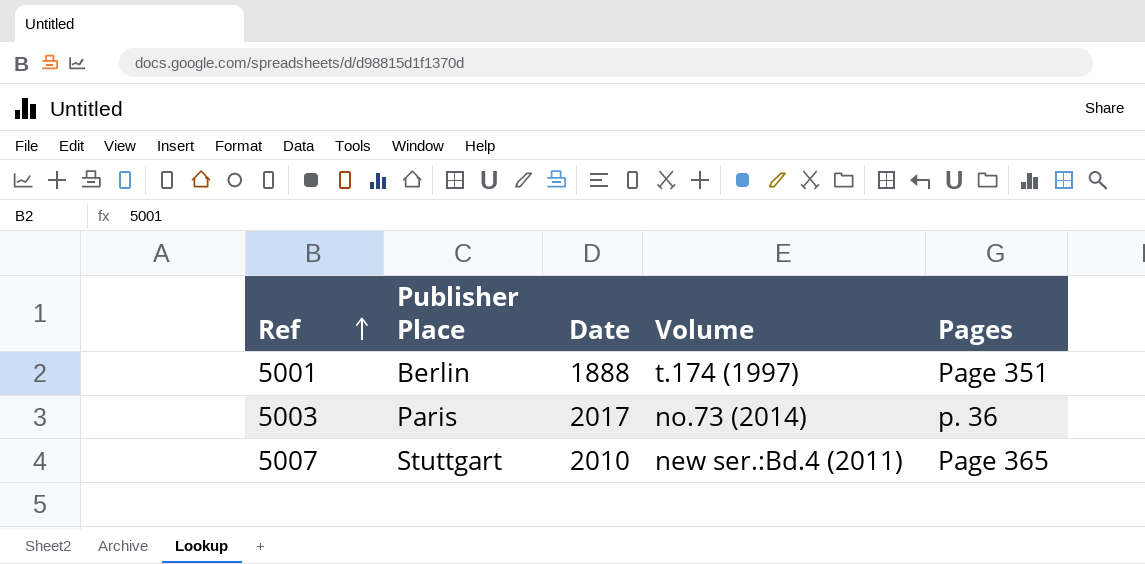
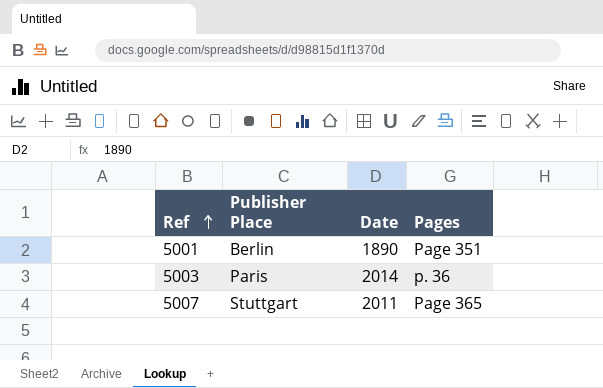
column Volume | position: 4 -> none
5001 | Date: 1888 -> 1890
5003 | Date: 2017 -> 2014
5007 | Date: 2010 -> 2011

